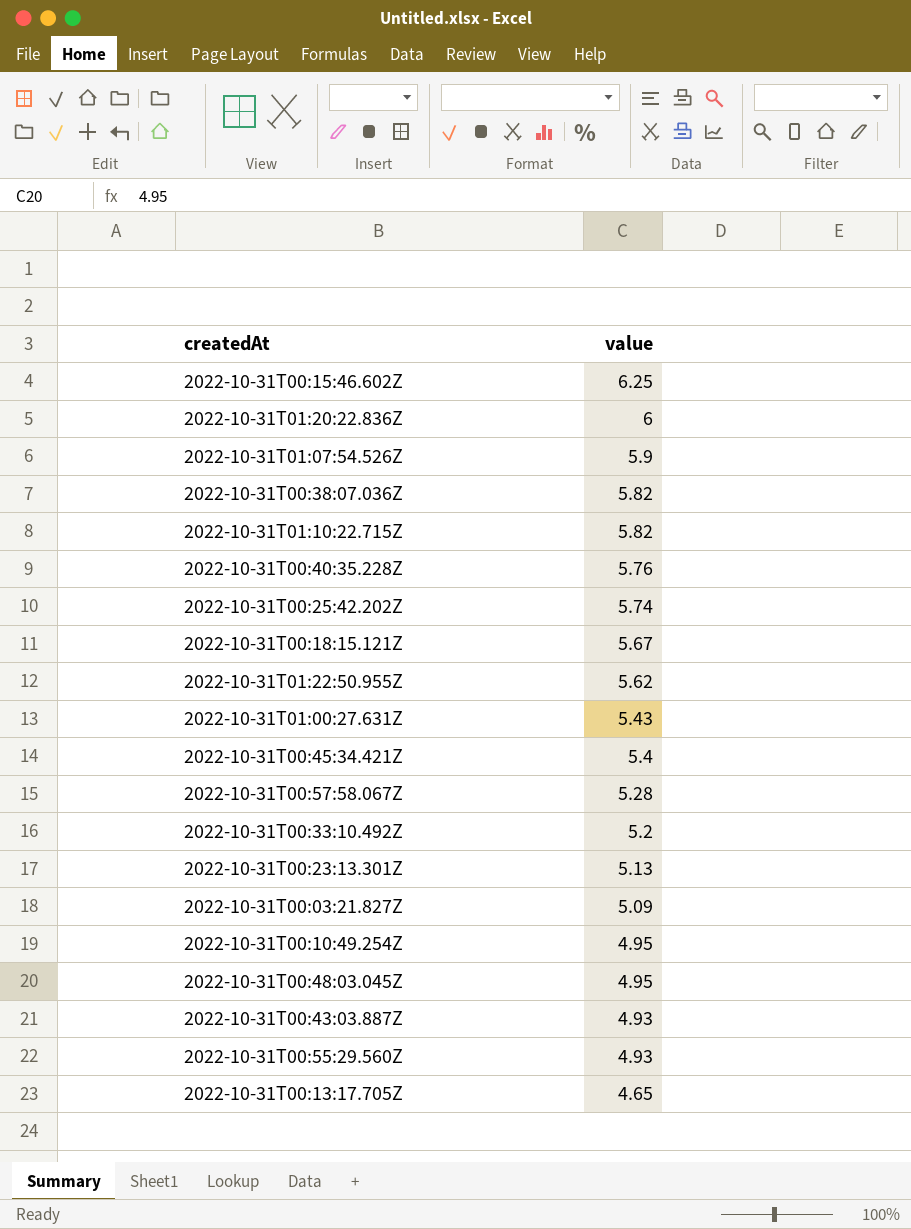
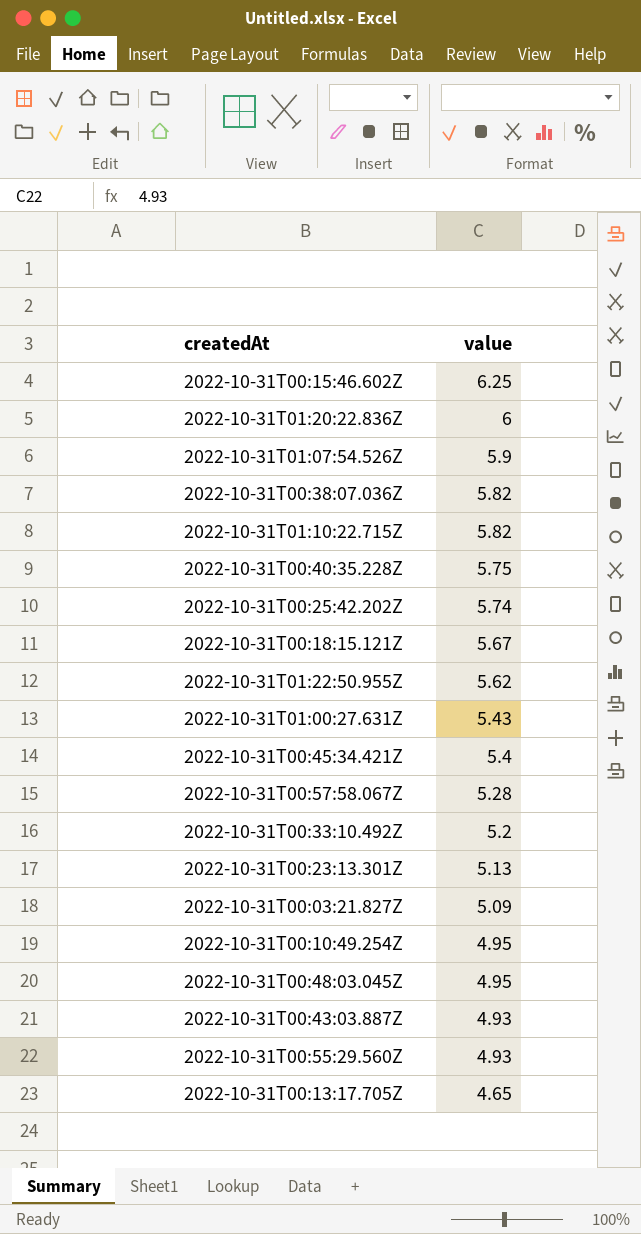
2022-10-31T00:40:35.228Z | value: 5.76 -> 5.75

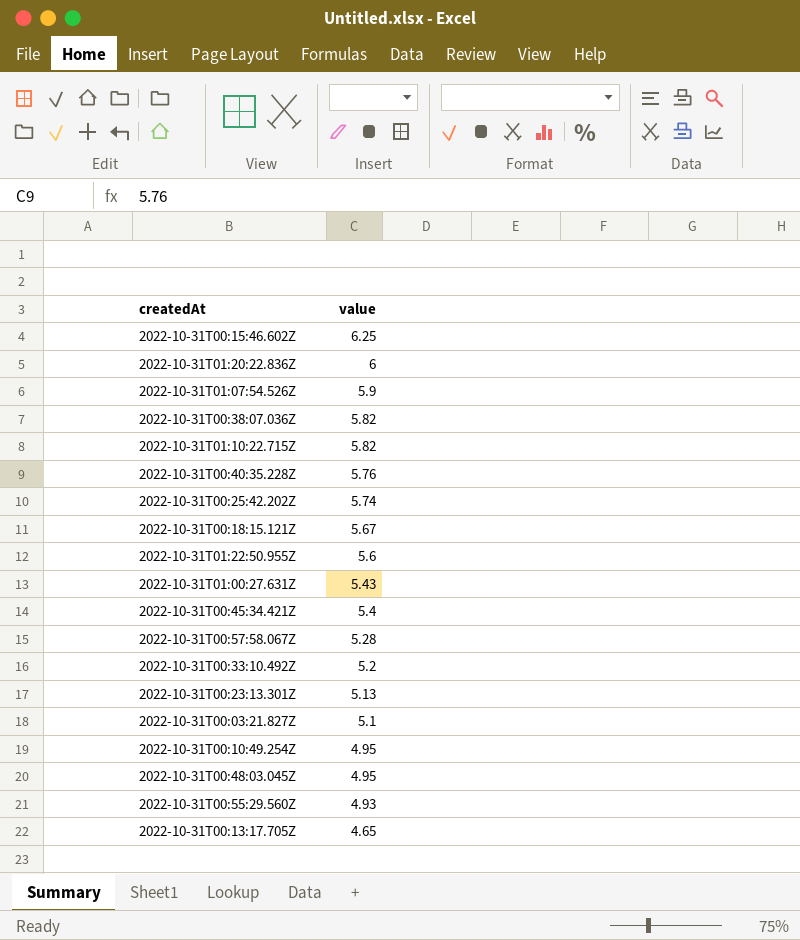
row 2022-10-31T00:43:03.887Z: 4.93 -> none
2022-10-31T00:40:35.228Z | value: 5.75 -> 5.76
2022-10-31T01:22:50.955Z | value: 5.62 -> 5.6
2022-10-31T00:03:21.827Z | value: 5.09 -> 5.1

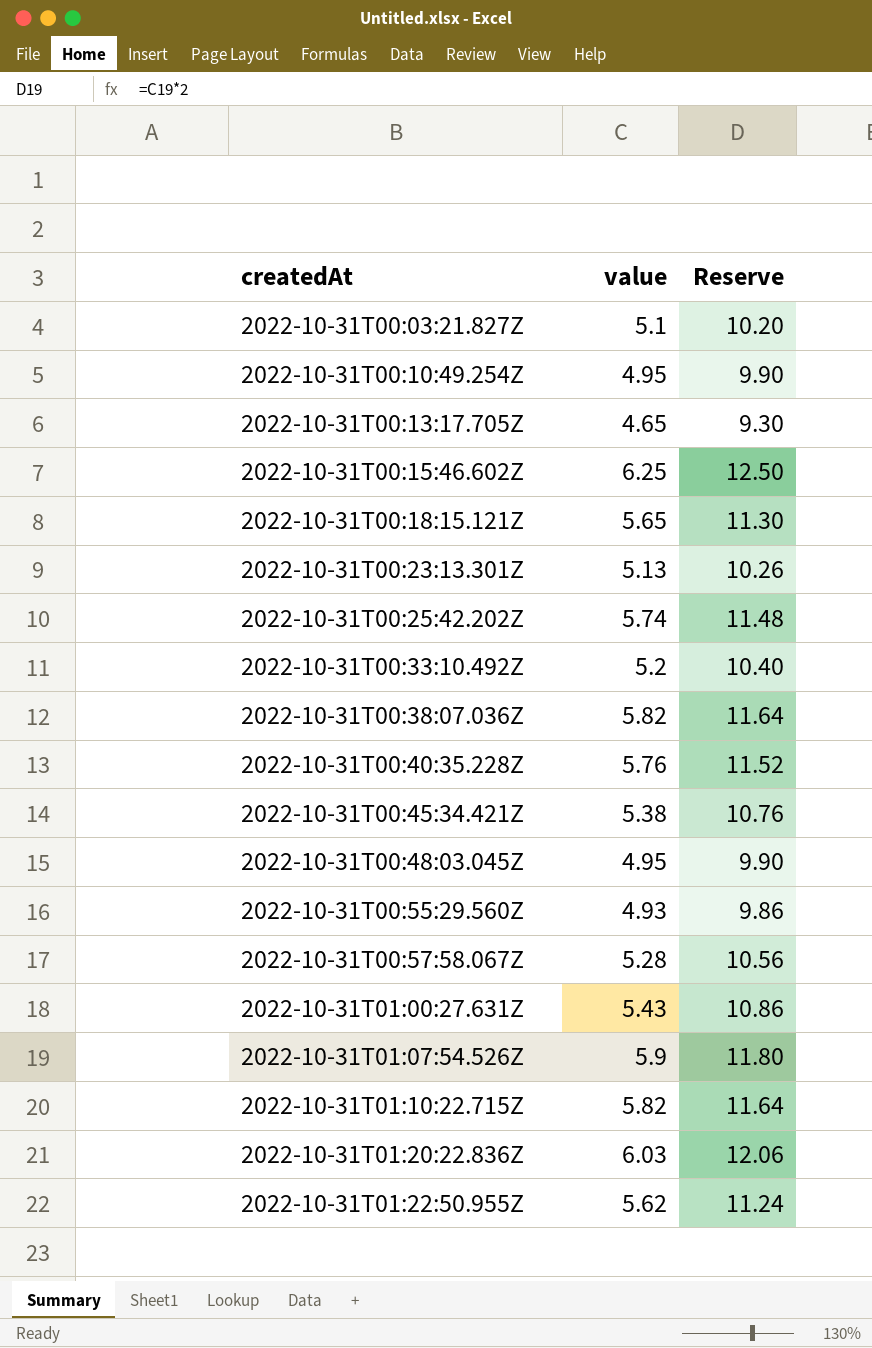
row order: value descending -> createdAt ascending
column Reserve | formula: none -> [value] * 2
2022-10-31T00:18:15.121Z | value: 5.67 -> 5.65
2022-10-31T00:45:34.421Z | value: 5.4 -> 5.38
2022-10-31T01:20:22.836Z | value: 6 -> 6.03
2022-10-31T01:22:50.955Z | value: 5.6 -> 5.62

